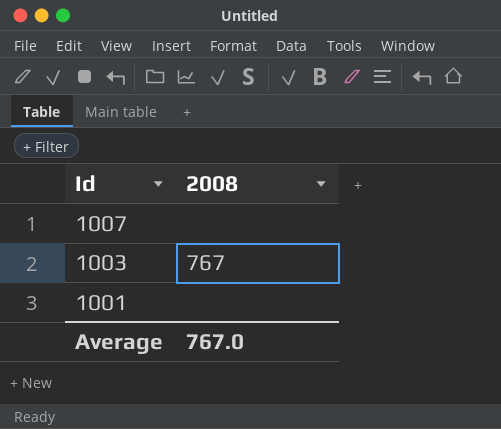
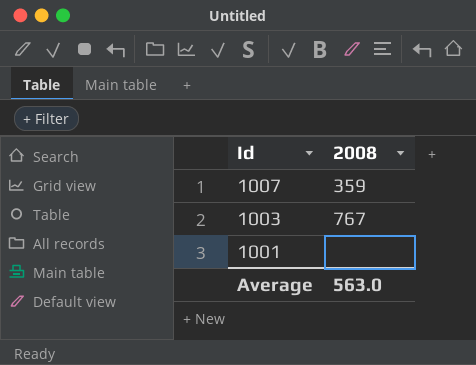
1007 | 2008: none -> 359
Average | 2008: 767.0 -> 563.0

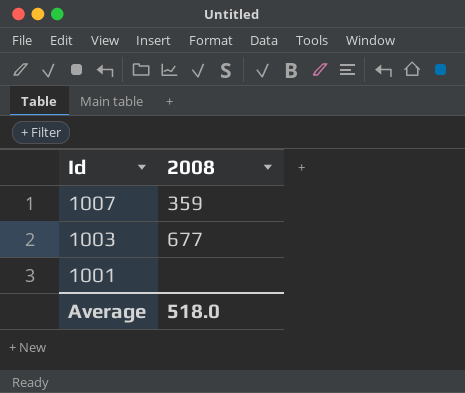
1003 | 2008: 767 -> 677
Average | 2008: 563.0 -> 518.0

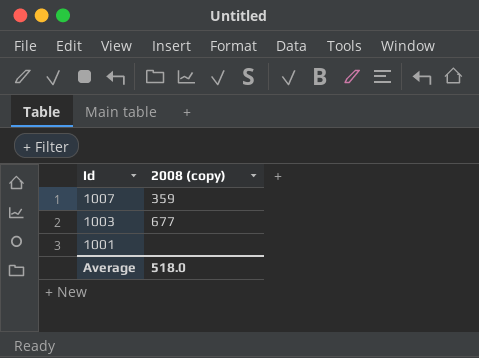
column name: 2008 -> 2008 (copy)

